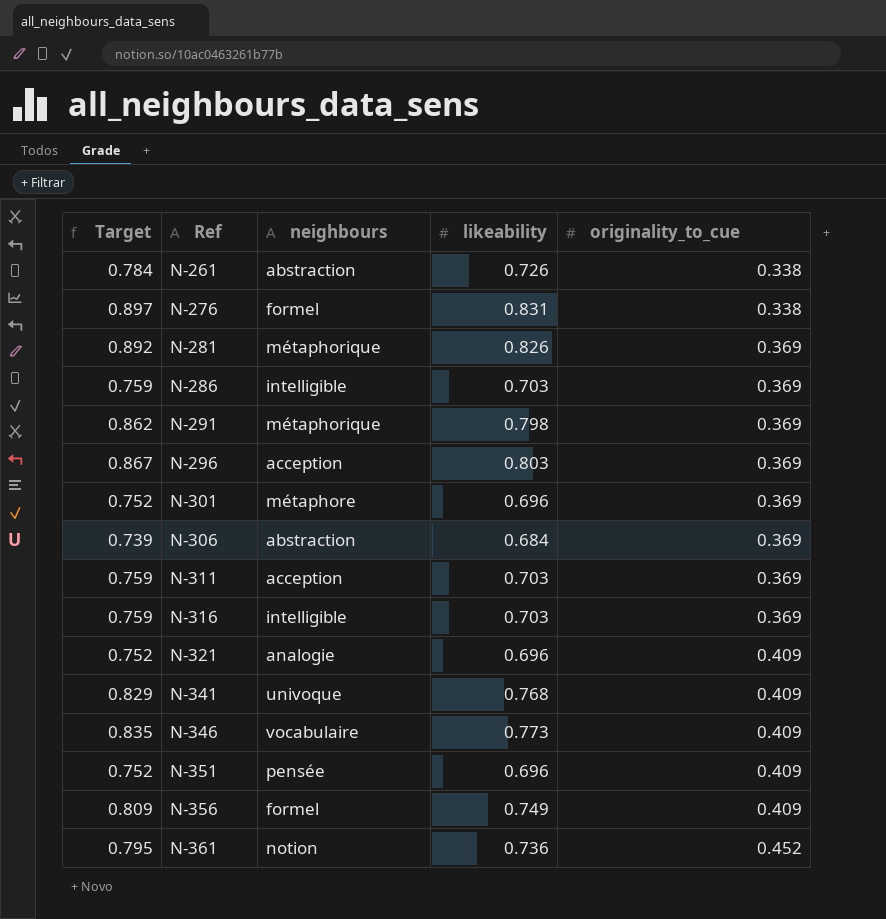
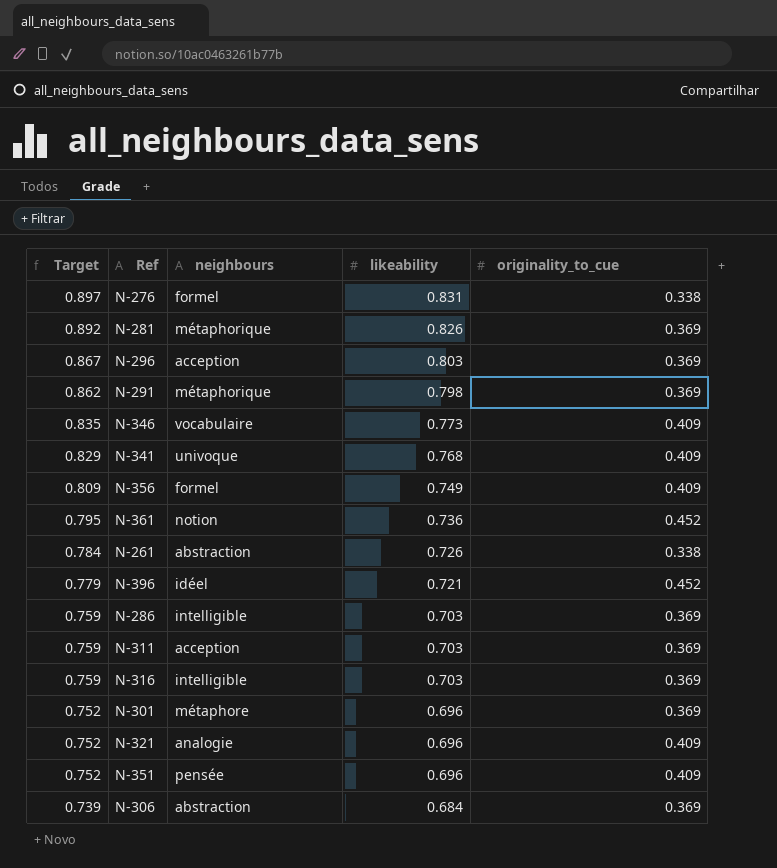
row order: Ref ascending -> Target descending
row N-396: none -> 0.779 | idéel | 0.721 | 0.452

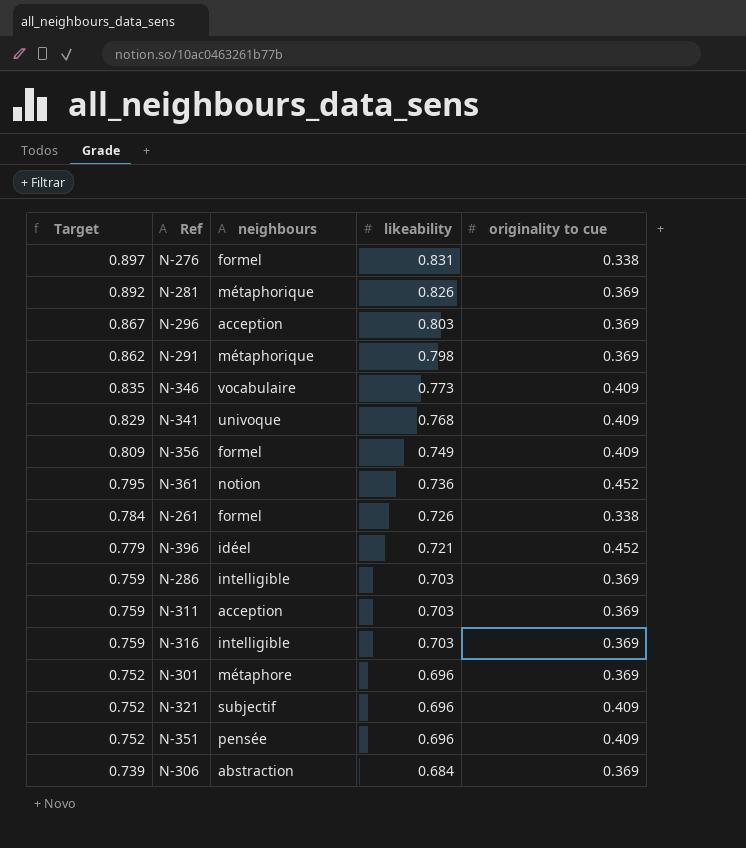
column name: originality_to_cue -> originality to cue
N-261 | neighbours: abstraction -> formel
N-321 | neighbours: analogie -> subjectif

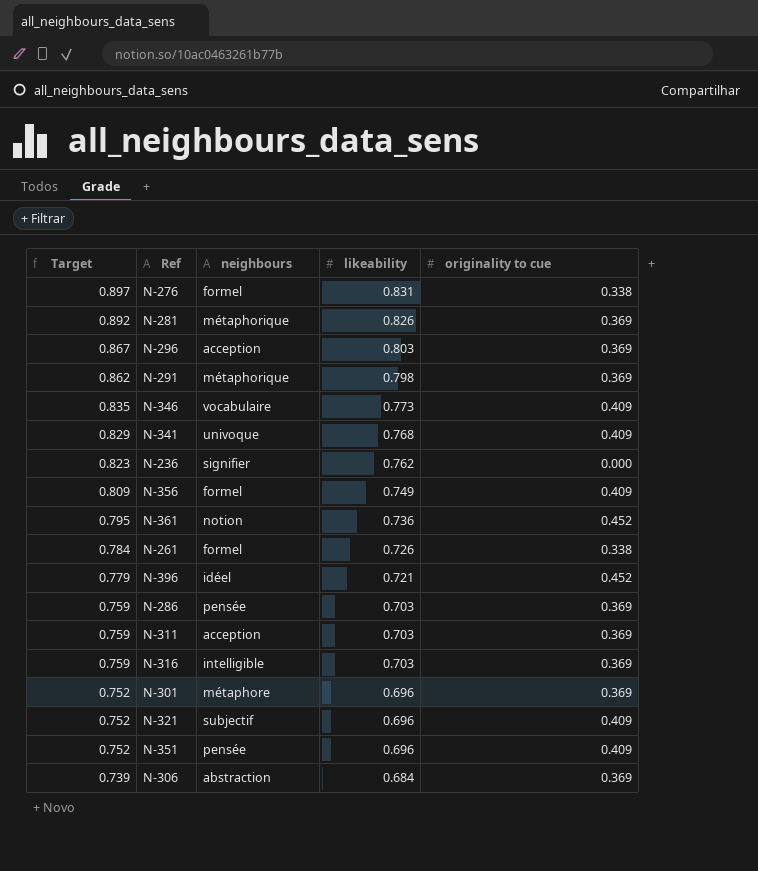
row N-236: none -> 0.823 | signifier | 0.762 | 0.000
N-286 | neighbours: intelligible -> pensée

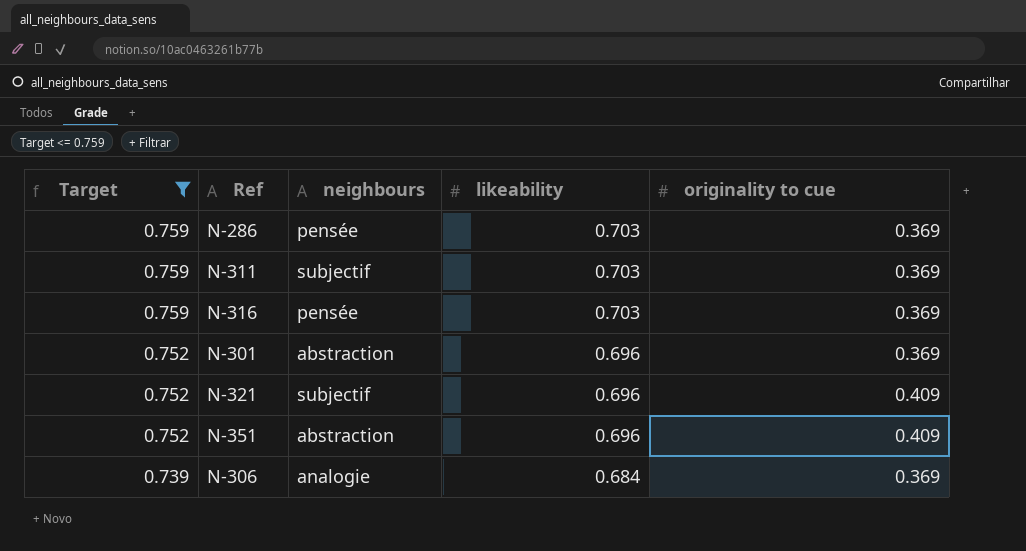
filter: none -> Target <= 0.759
N-311 | neighbours: acception -> subjectif
N-316 | neighbours: intelligible -> pensée
N-301 | neighbours: métaphore -> abstraction
N-351 | neighbours: pensée -> abstraction
N-306 | neighbours: abstraction -> analogie

